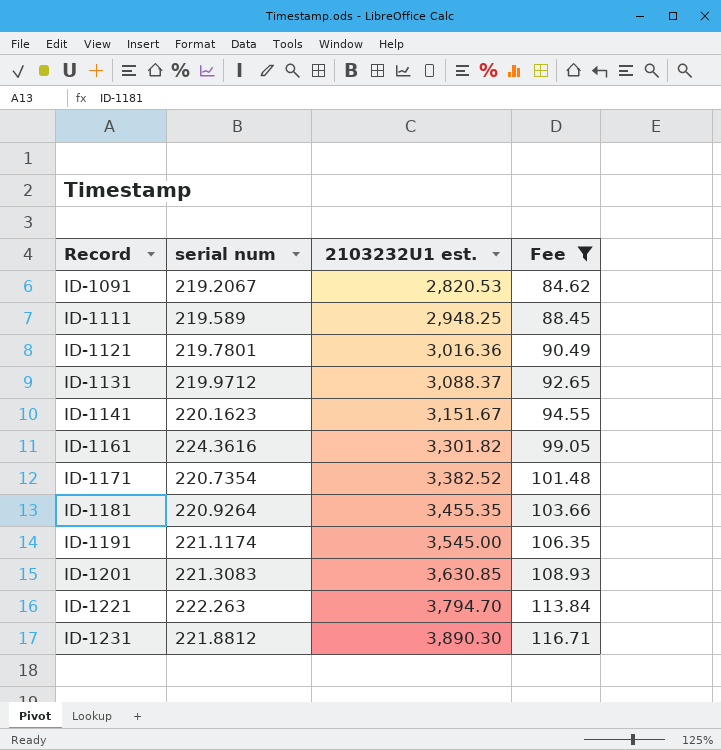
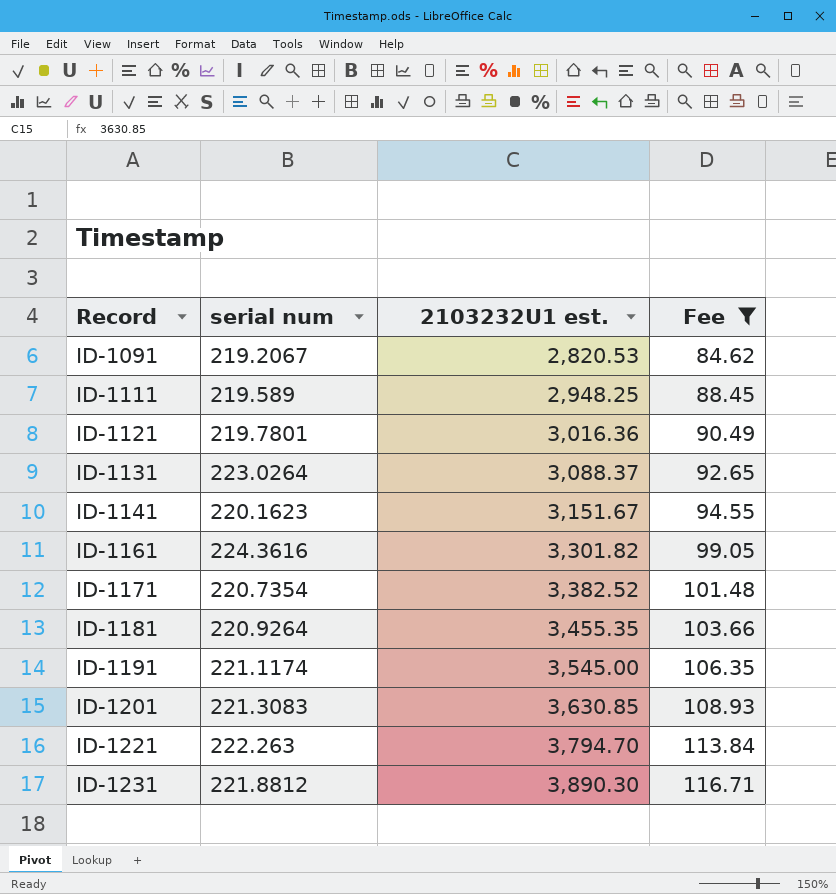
ID-1131 | serial num: 219.9712 -> 223.0264

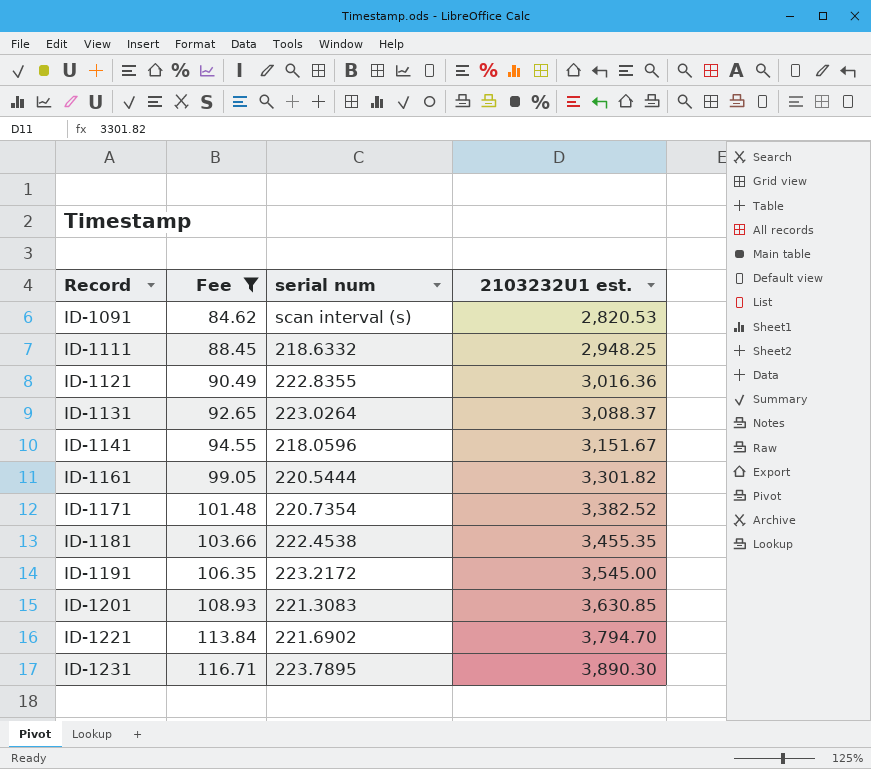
column Fee | position: 4 -> 2
ID-1091 | serial num: 219.2067 -> scan interval (s)
ID-1111 | serial num: 219.589 -> 218.6332
ID-1121 | serial num: 219.7801 -> 222.8355
ID-1141 | serial num: 220.1623 -> 218.0596
ID-1161 | serial num: 224.3616 -> 220.5444
ID-1181 | serial num: 220.9264 -> 222.4538
ID-1191 | serial num: 221.1174 -> 223.2172
ID-1221 | serial num: 222.263 -> 221.6902
ID-1231 | serial num: 221.8812 -> 223.7895

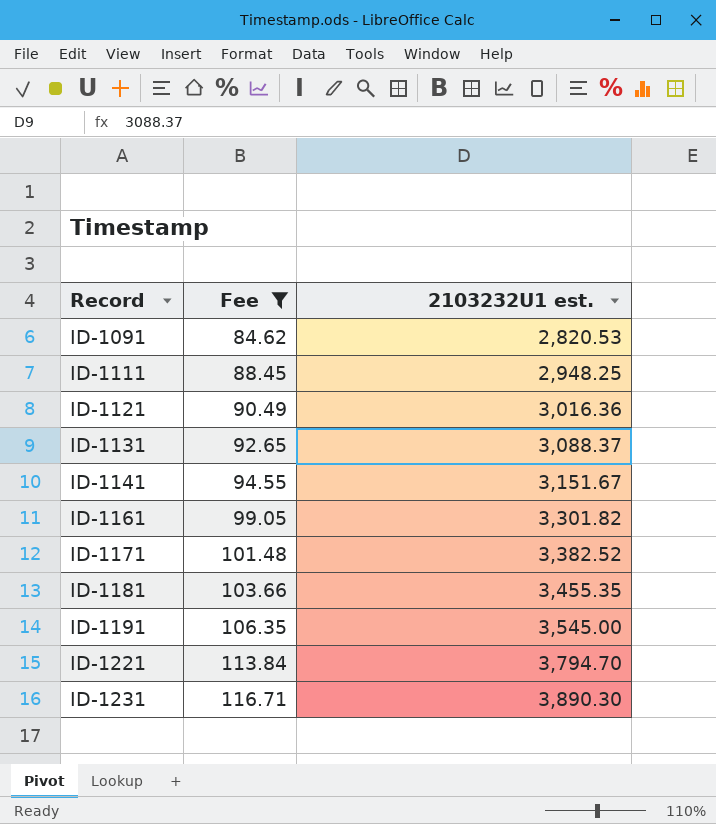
column serial num | position: 3 -> none
row ID-1201: 108.93 | 221.3083 | 3,630.85 -> none

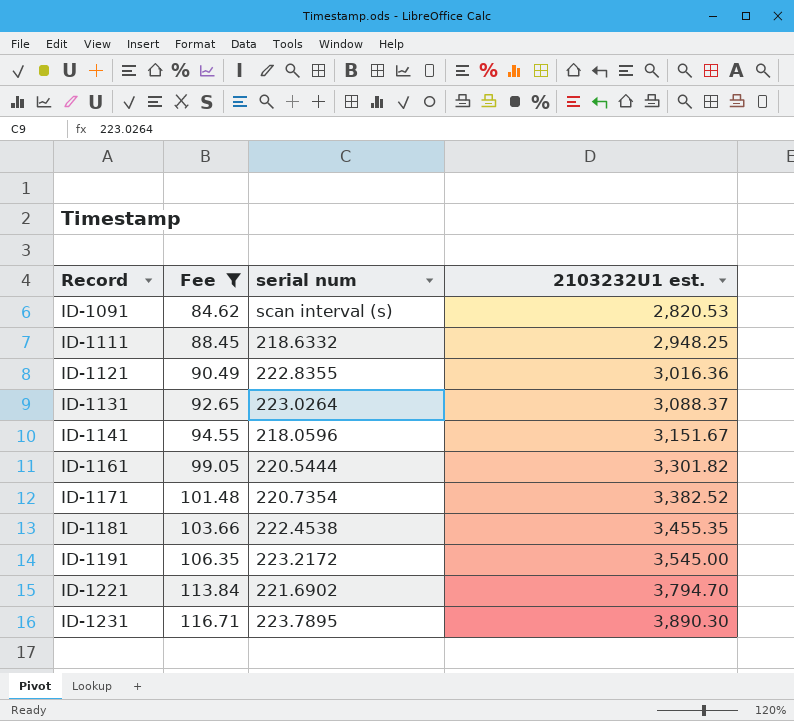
column serial num | position: none -> 3

